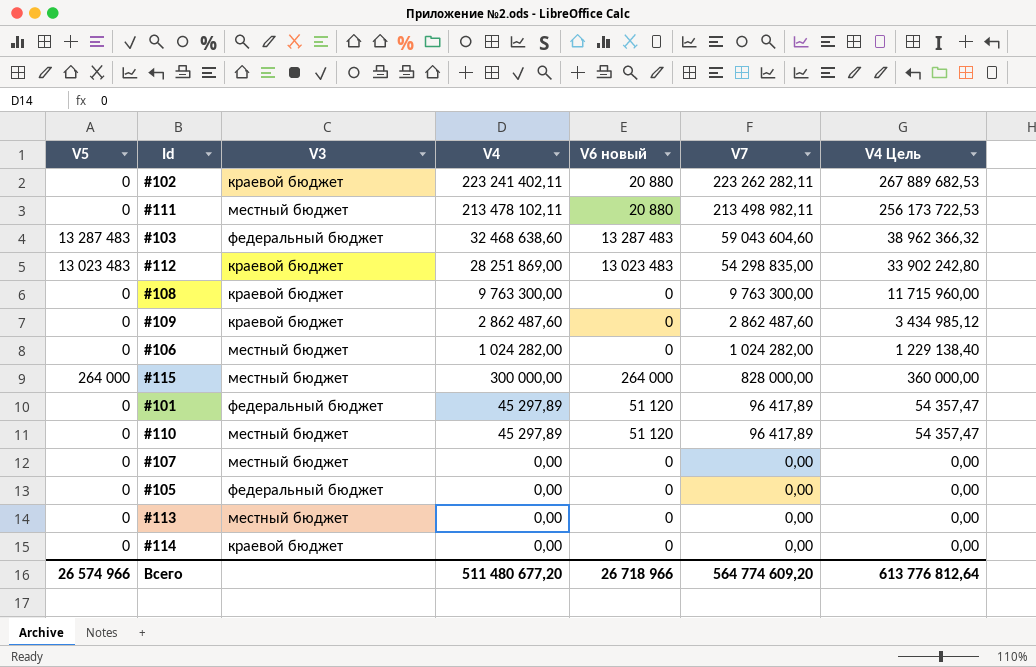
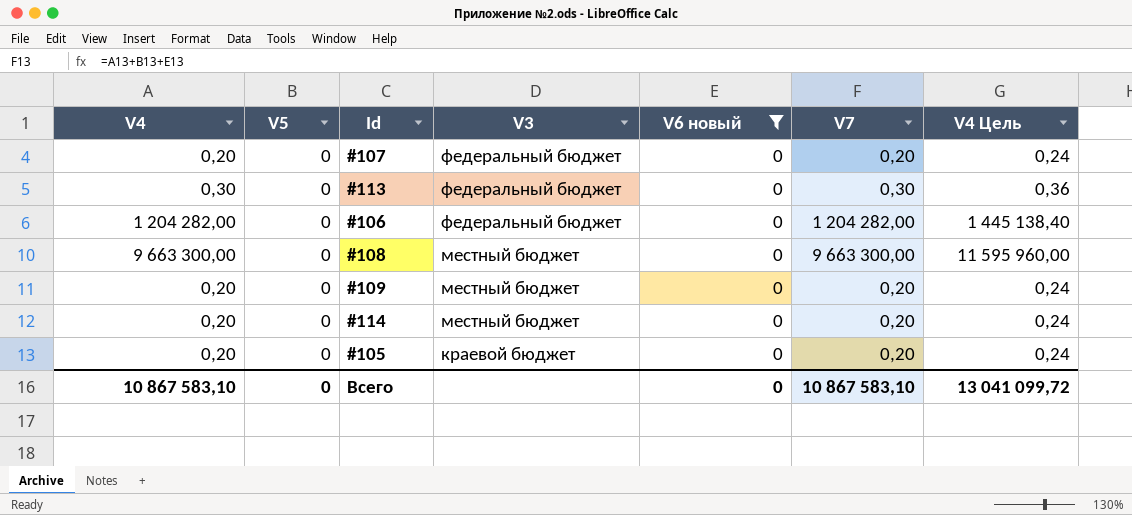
filter: none -> V6 новый = 0
row order: V4 descending -> V3 descending
column V4 | position: 4 -> 1
#107 | V4: 0,00 -> 0,20
#107 | V3: местный бюджет -> федеральный бюджет
#107 | V7: 0,00 -> 0,20
#107 | V4 Цель: 0,00 -> 0,24
#113 | V4: 0,00 -> 0,30
#113 | V3: местный бюджет -> федеральный бюджет
#113 | V7: 0,00 -> 0,30
#113 | V4 Цель: 0,00 -> 0,36
#106 | V4: 1 024 282,00 -> 1 204 282,00
#106 | V3: местный бюджет -> федеральный бюджет
#106 | V7: 1 024 282,00 -> 1 204 282,00
#106 | V4 Цель: 1 229 138,40 -> 1 445 138,40
#108 | V4: 9 763 300,00 -> 9 663 300,00
#108 | V3: краевой бюджет -> местный бюджет
#108 | V7: 9 763 300,00 -> 9 663 300,00
#108 | V4 Цель: 11 715 960,00 -> 11 595 960,00
#109 | V4: 2 862 487,60 -> 0,20
#109 | V3: краевой бюджет -> местный бюджет
#109 | V7: 2 862 487,60 -> 0,20
#109 | V4 Цель: 3 434 985,12 -> 0,24
#114 | V4: 0,00 -> 0,20
#114 | V3: краевой бюджет -> местный бюджет
#114 | V7: 0,00 -> 0,20
#114 | V4 Цель: 0,00 -> 0,24
#105 | V4: 0,00 -> 0,20
#105 | V3: федеральный бюджет -> краевой бюджет
#105 | V7: 0,00 -> 0,20
#105 | V4 Цель: 0,00 -> 0,24
Всего | V4: 511 480 677,20 -> 10 867 583,10
Всего | V5: 26 574 966 -> 0
Всего | V6 новый: 26 718 966 -> 0
Всего | V7: 564 774 609,20 -> 10 867 583,10
Всего | V4 Цель: 613 776 812,64 -> 13 041 099,72

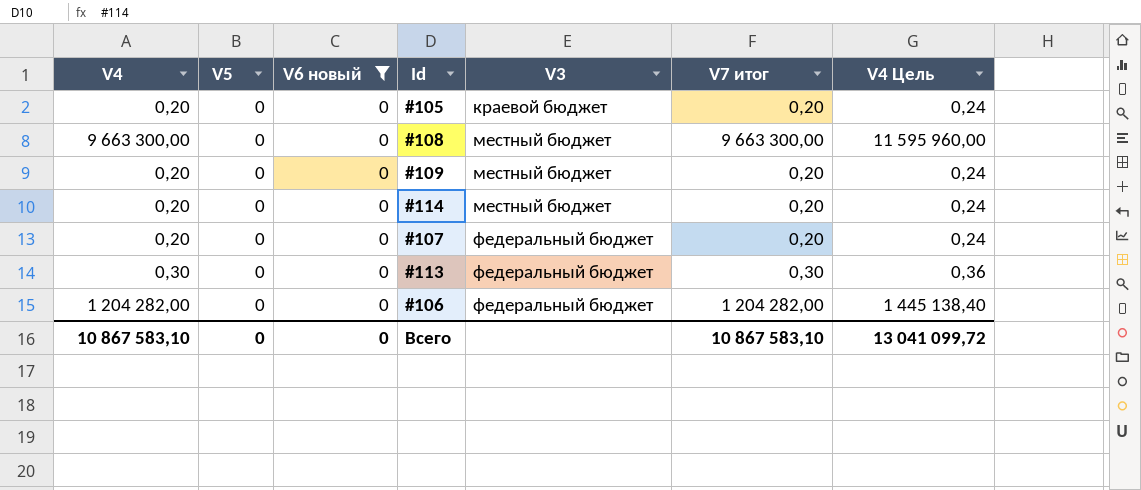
row order: V3 descending -> V3 ascending
column V6 новый | position: 5 -> 3
column name: V7 -> V7 итог

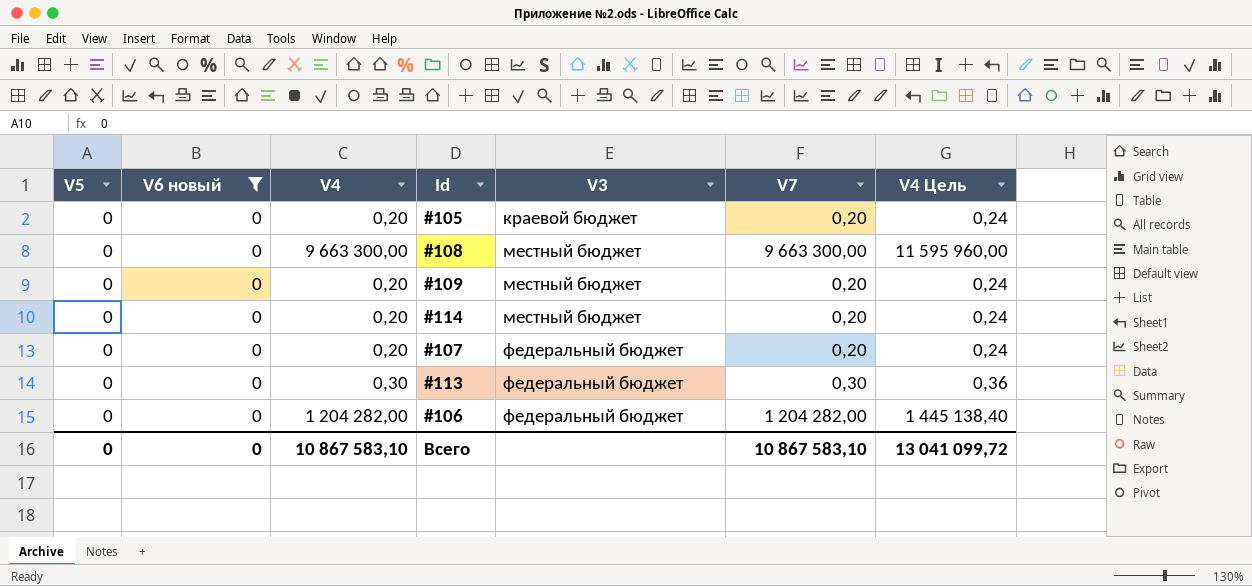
column V4 | position: 1 -> 3
column name: V7 итог -> V7

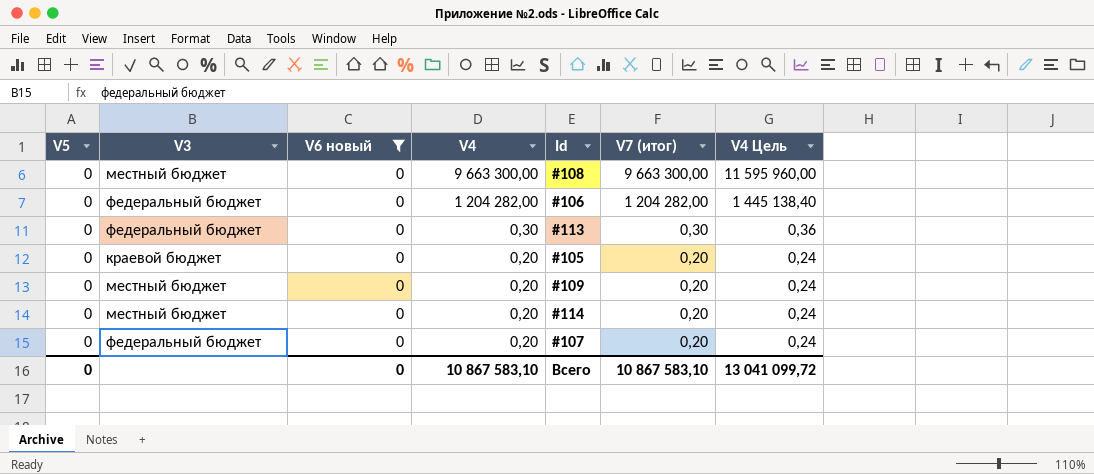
row order: V3 ascending -> V4 descending
column V3 | position: 5 -> 2
column name: V7 -> V7 (итог)

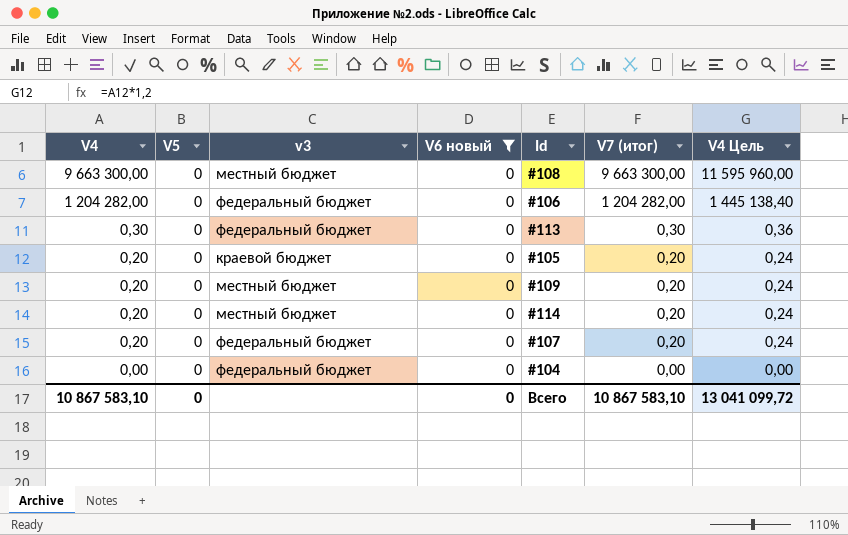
column V4 | position: 4 -> 1
column name: V3 -> v3
row #104: none -> 0,00 | 0 | федеральный бюджет | 0 | 0,00 | 0,00

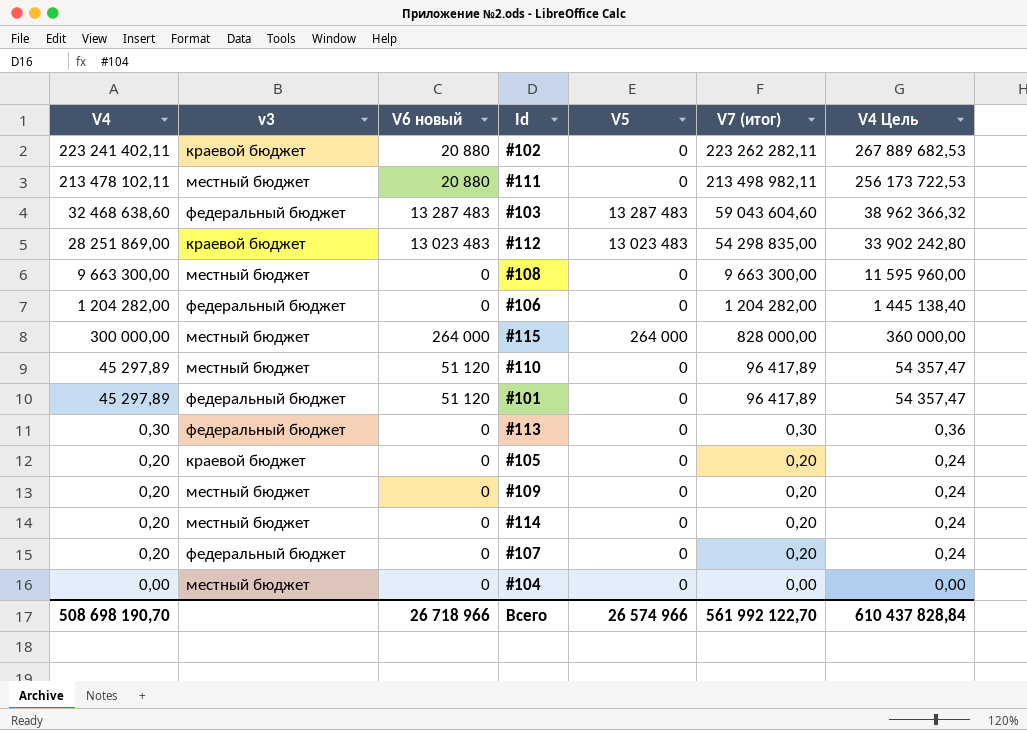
filter: V6 новый = 0 -> none
column V5 | position: 2 -> 5
#104 | v3: федеральный бюджет -> местный бюджет
Всего | V4: 10 867 583,10 -> 508 698 190,70
Всего | V6 новый: 0 -> 26 718 966
Всего | V5: 0 -> 26 574 966
Всего | V7 (итог): 10 867 583,10 -> 561 992 122,70
Всего | V4 Цель: 13 041 099,72 -> 610 437 828,84

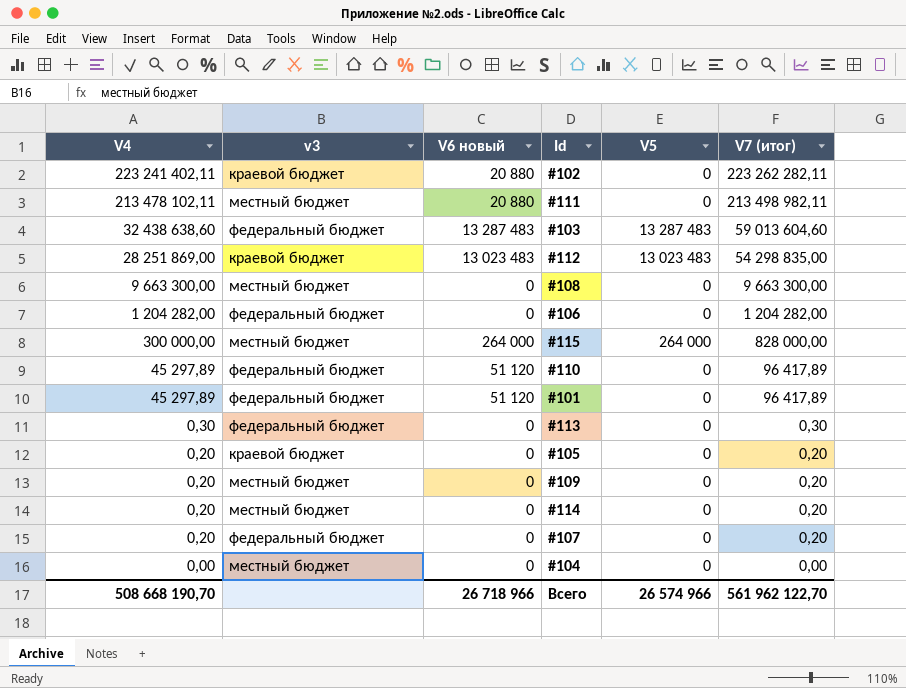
column V4 Цель | formula: [V4] * 1,2 -> none
#103 | V4: 32 468 638,60 -> 32 438 638,60
#103 | V7 (итог): 59 043 604,60 -> 59 013 604,60
#110 | v3: местный бюджет -> федеральный бюджет
Всего | V4: 508 698 190,70 -> 508 668 190,70
Всего | V7 (итог): 561 992 122,70 -> 561 962 122,70

